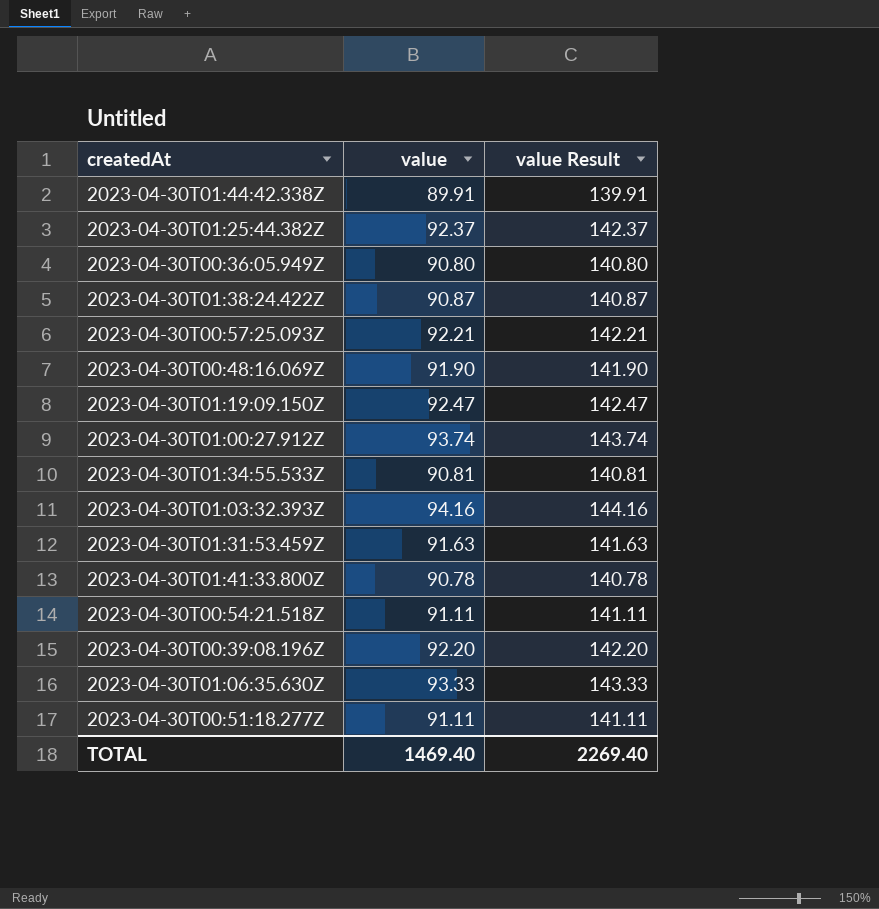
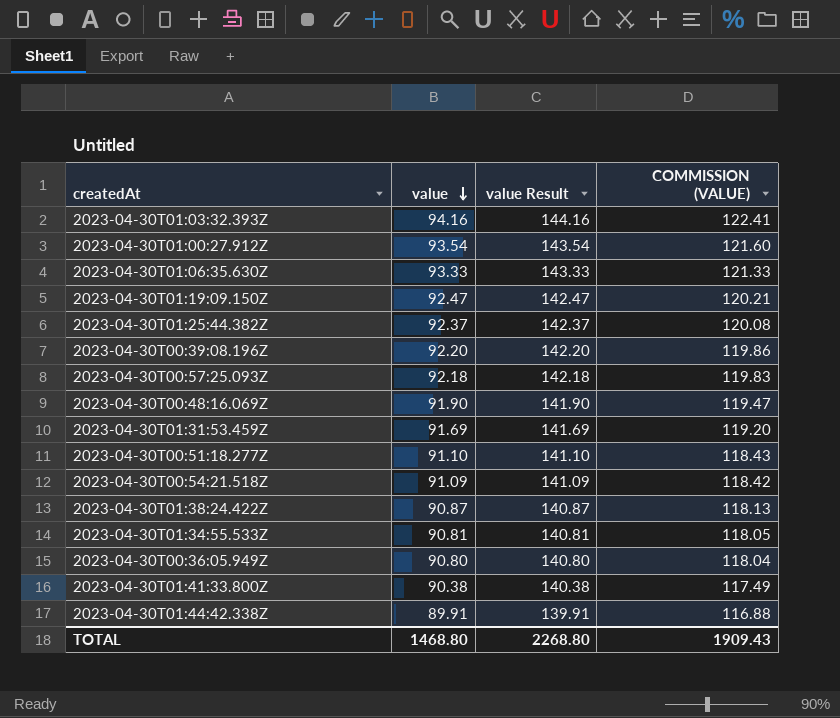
row order: none -> value descending
column COMMISSION (VALUE) | formula: none -> [value] * 1.3
2023-04-30T01:00:27.912Z | value: 93.74 -> 93.54
2023-04-30T01:00:27.912Z | value Result: 143.74 -> 143.54
2023-04-30T00:57:25.093Z | value: 92.21 -> 92.18
2023-04-30T00:57:25.093Z | value Result: 142.21 -> 142.18
2023-04-30T01:31:53.459Z | value: 91.63 -> 91.69
2023-04-30T01:31:53.459Z | value Result: 141.63 -> 141.69
2023-04-30T00:51:18.277Z | value: 91.11 -> 91.10
2023-04-30T00:51:18.277Z | value Result: 141.11 -> 141.10
2023-04-30T00:54:21.518Z | value: 91.11 -> 91.09
2023-04-30T00:54:21.518Z | value Result: 141.11 -> 141.09
2023-04-30T01:41:33.800Z | value: 90.78 -> 90.38
2023-04-30T01:41:33.800Z | value Result: 140.78 -> 140.38
TOTAL | value: 1469.40 -> 1468.80
TOTAL | value Result: 2269.40 -> 2268.80

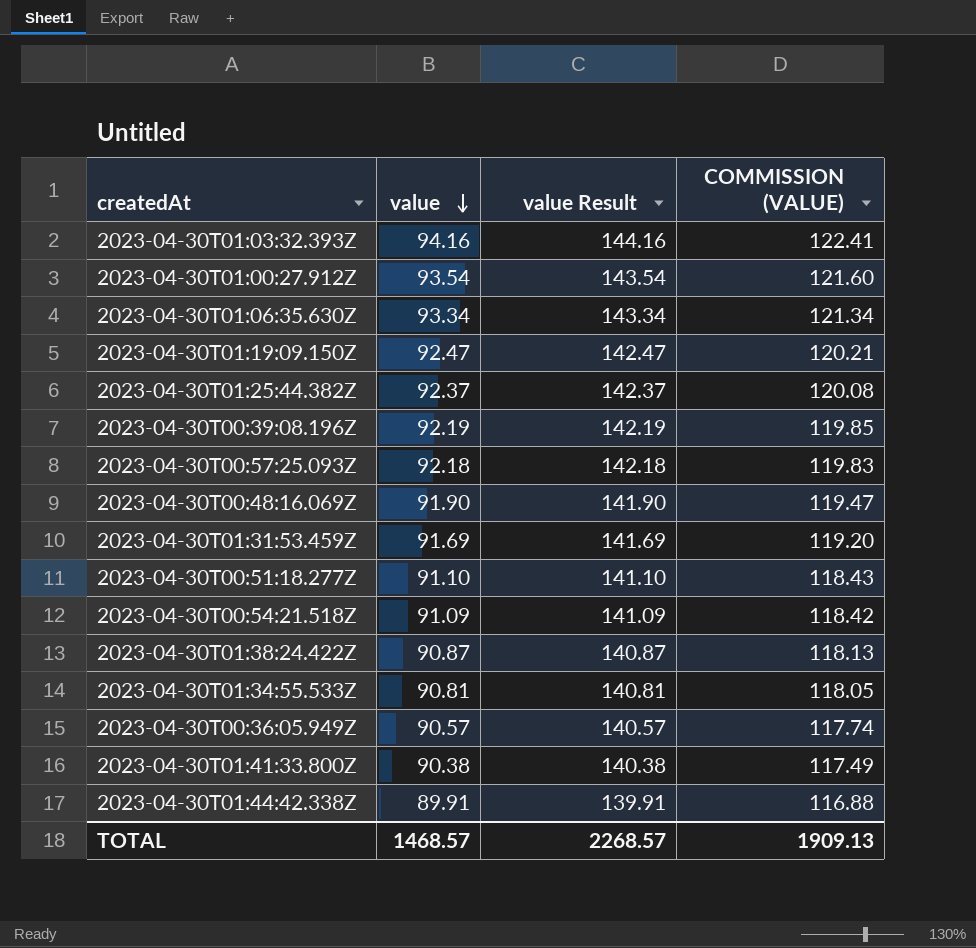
2023-04-30T01:06:35.630Z | value: 93.33 -> 93.34
2023-04-30T01:06:35.630Z | value Result: 143.33 -> 143.34
2023-04-30T01:06:35.630Z | COMMISSION (VALUE): 121.33 -> 121.34
2023-04-30T00:39:08.196Z | value: 92.20 -> 92.19
2023-04-30T00:39:08.196Z | value Result: 142.20 -> 142.19
2023-04-30T00:39:08.196Z | COMMISSION (VALUE): 119.86 -> 119.85
2023-04-30T00:36:05.949Z | value: 90.80 -> 90.57
2023-04-30T00:36:05.949Z | value Result: 140.80 -> 140.57
2023-04-30T00:36:05.949Z | COMMISSION (VALUE): 118.04 -> 117.74
TOTAL | value: 1468.80 -> 1468.57
TOTAL | value Result: 2268.80 -> 2268.57
TOTAL | COMMISSION (VALUE): 1909.43 -> 1909.13

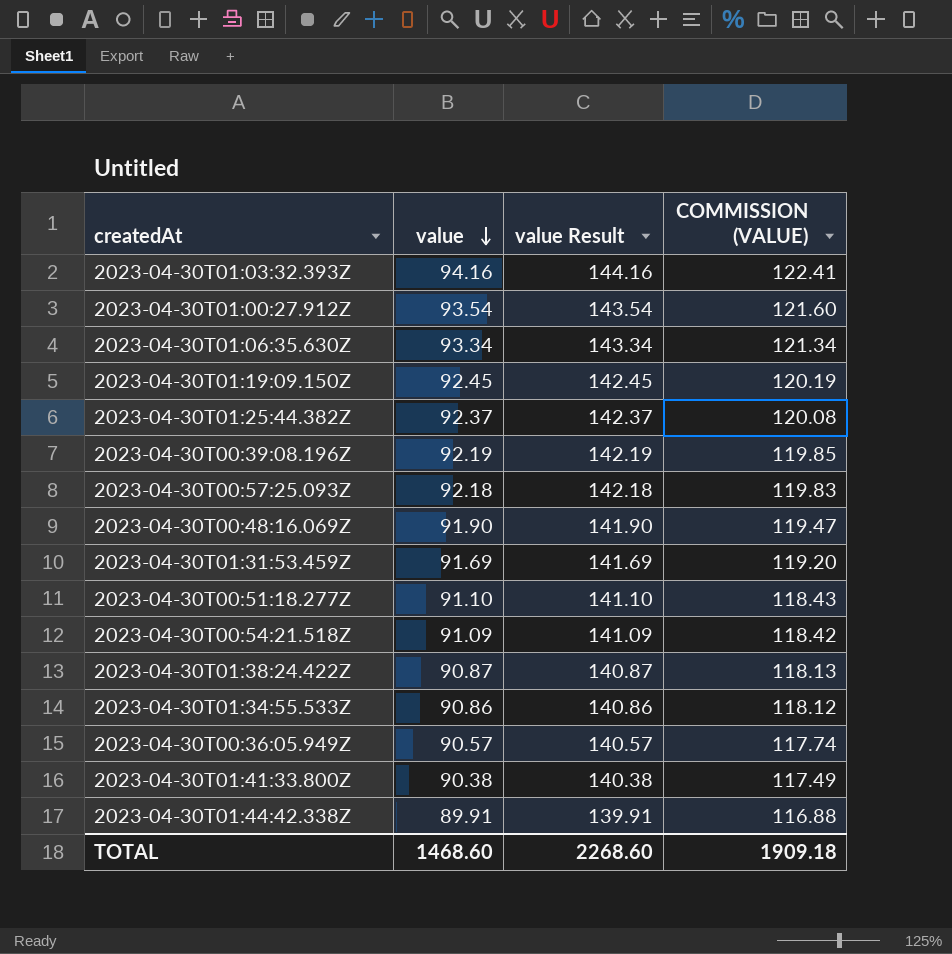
2023-04-30T01:19:09.150Z | value: 92.47 -> 92.45
2023-04-30T01:19:09.150Z | value Result: 142.47 -> 142.45
2023-04-30T01:19:09.150Z | COMMISSION (VALUE): 120.21 -> 120.19
2023-04-30T01:34:55.533Z | value: 90.81 -> 90.86
2023-04-30T01:34:55.533Z | value Result: 140.81 -> 140.86
2023-04-30T01:34:55.533Z | COMMISSION (VALUE): 118.05 -> 118.12
TOTAL | value: 1468.57 -> 1468.60
TOTAL | value Result: 2268.57 -> 2268.60
TOTAL | COMMISSION (VALUE): 1909.13 -> 1909.18

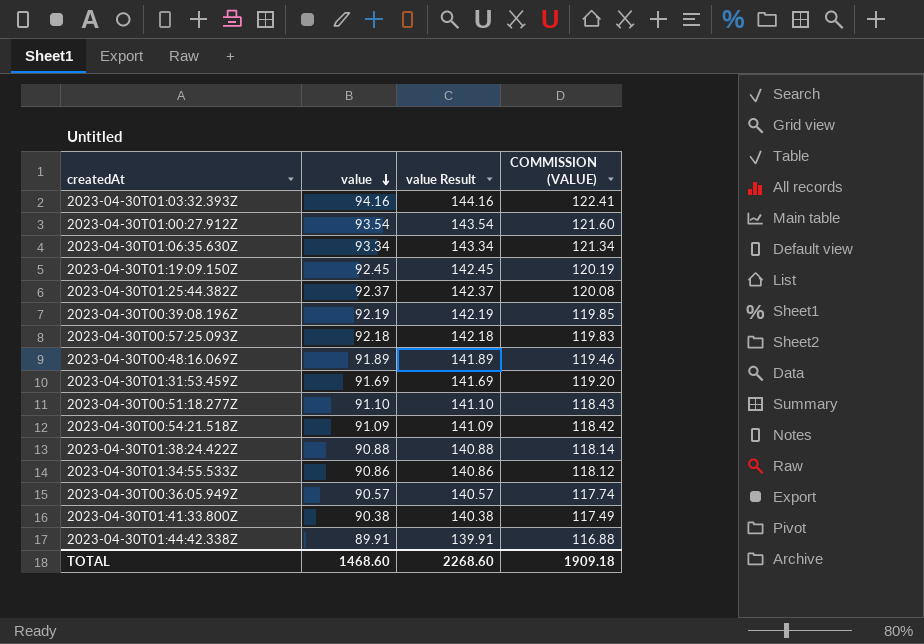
2023-04-30T00:48:16.069Z | value: 91.90 -> 91.89
2023-04-30T00:48:16.069Z | value Result: 141.90 -> 141.89
2023-04-30T00:48:16.069Z | COMMISSION (VALUE): 119.47 -> 119.46
2023-04-30T01:38:24.422Z | value: 90.87 -> 90.88
2023-04-30T01:38:24.422Z | value Result: 140.87 -> 140.88
2023-04-30T01:38:24.422Z | COMMISSION (VALUE): 118.13 -> 118.14

